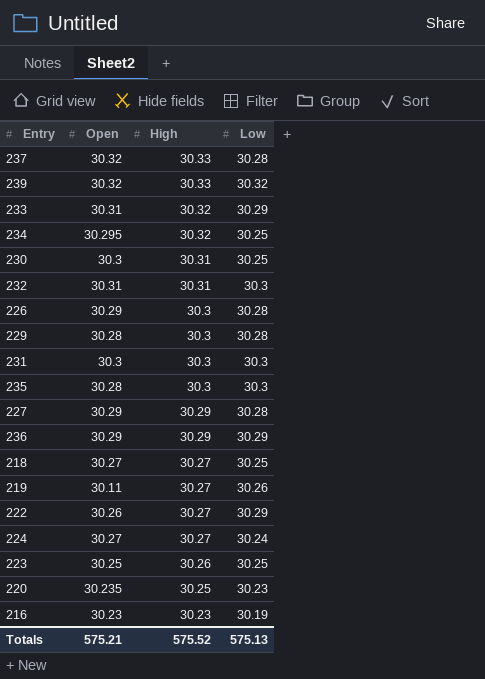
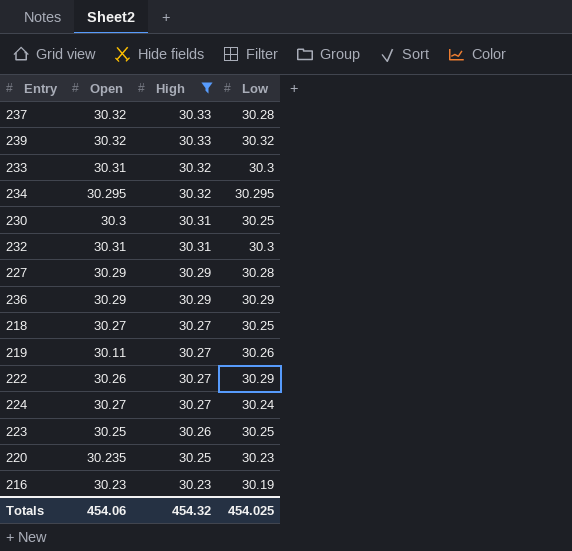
filter: none -> High != 30.3
233 | Low: 30.29 -> 30.3
234 | Low: 30.25 -> 30.295
Totals | Open: 575.21 -> 454.06
Totals | High: 575.52 -> 454.32
Totals | Low: 575.13 -> 454.025

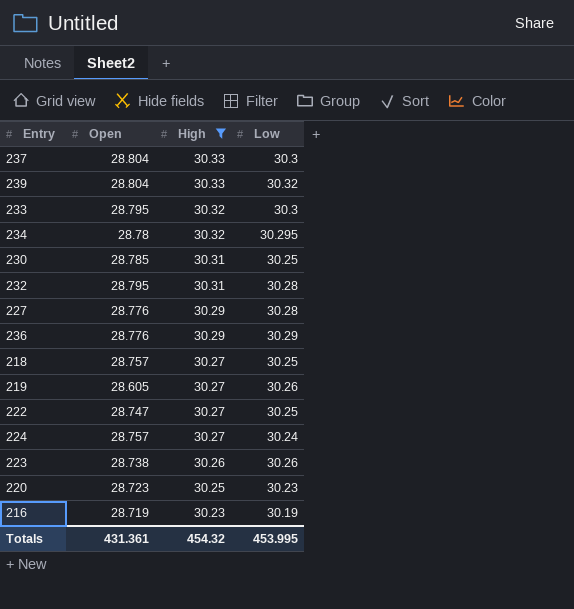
237 | Open: 30.32 -> 28.804
237 | Low: 30.28 -> 30.3
239 | Open: 30.32 -> 28.804
233 | Open: 30.31 -> 28.795
234 | Open: 30.295 -> 28.78
230 | Open: 30.3 -> 28.785
232 | Open: 30.31 -> 28.795
232 | Low: 30.3 -> 30.28
227 | Open: 30.29 -> 28.776
236 | Open: 30.29 -> 28.776
218 | Open: 30.27 -> 28.757
219 | Open: 30.11 -> 28.605
222 | Open: 30.26 -> 28.747
222 | Low: 30.29 -> 30.25
224 | Open: 30.27 -> 28.757
223 | Open: 30.25 -> 28.738
223 | Low: 30.25 -> 30.26
220 | Open: 30.235 -> 28.723
216 | Open: 30.23 -> 28.719
Totals | Open: 454.06 -> 431.361
Totals | Low: 454.025 -> 453.995

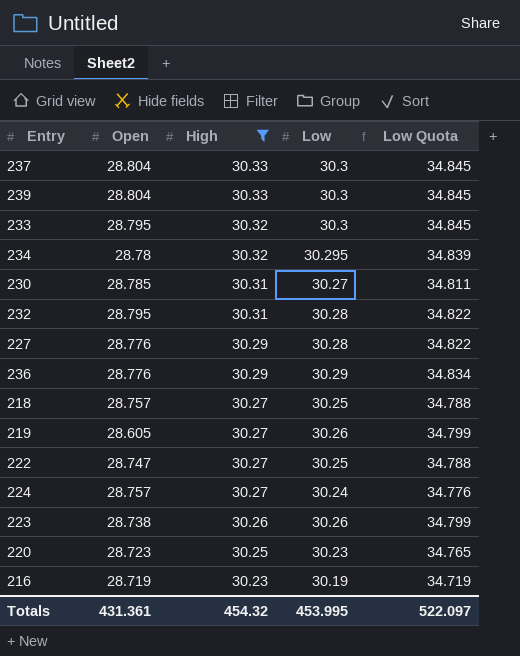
column Low Quota | formula: none -> [Low] * 1.15
239 | Low: 30.32 -> 30.3
230 | Low: 30.25 -> 30.27

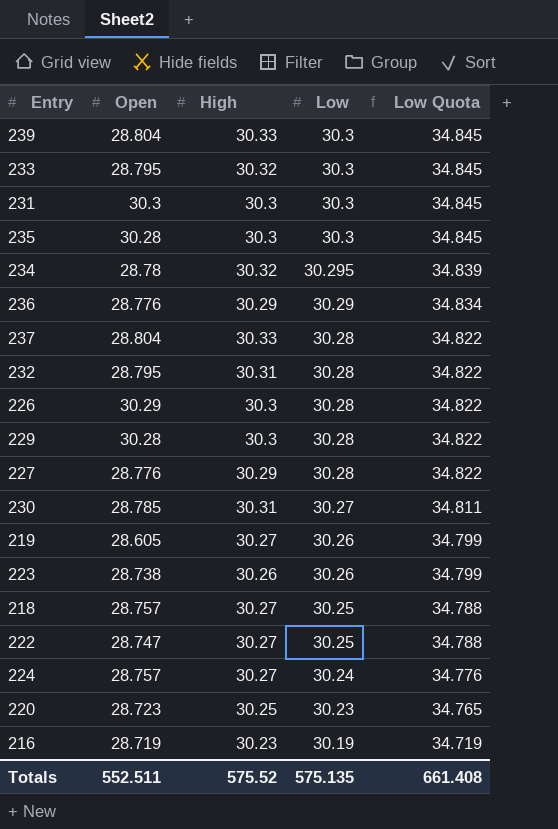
filter: High != 30.3 -> none
row order: High descending -> Low descending
237 | Low: 30.3 -> 30.28
237 | Low Quota: 34.845 -> 34.822
Totals | Open: 431.361 -> 552.511
Totals | High: 454.32 -> 575.52
Totals | Low: 453.995 -> 575.135
Totals | Low Quota: 522.097 -> 661.408

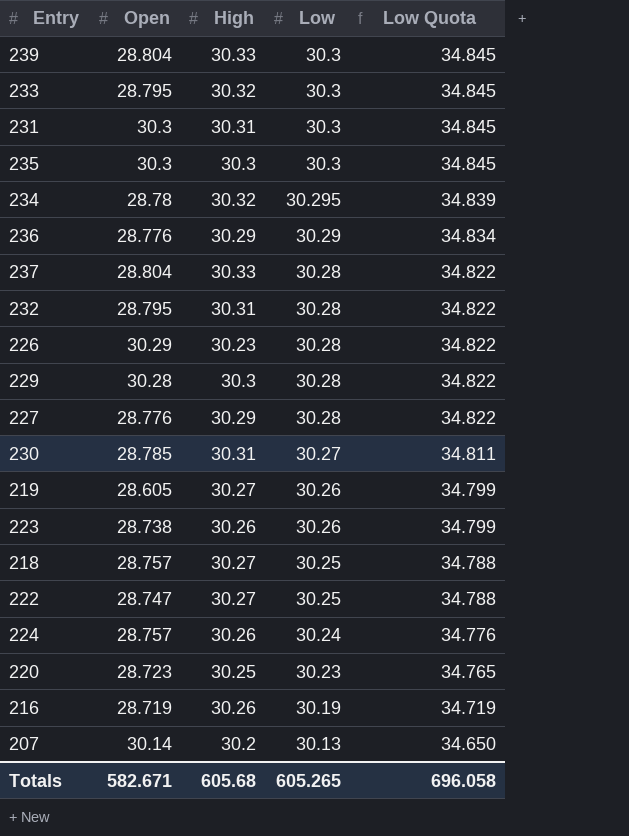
231 | High: 30.3 -> 30.31
235 | Open: 30.28 -> 30.3
226 | High: 30.3 -> 30.23
224 | High: 30.27 -> 30.26
216 | High: 30.23 -> 30.26
row 207: none -> 30.14 | 30.2 | 30.13 | 34.650
Totals | Open: 552.511 -> 582.671
Totals | High: 575.52 -> 605.68
Totals | Low: 575.135 -> 605.265
Totals | Low Quota: 661.408 -> 696.058

